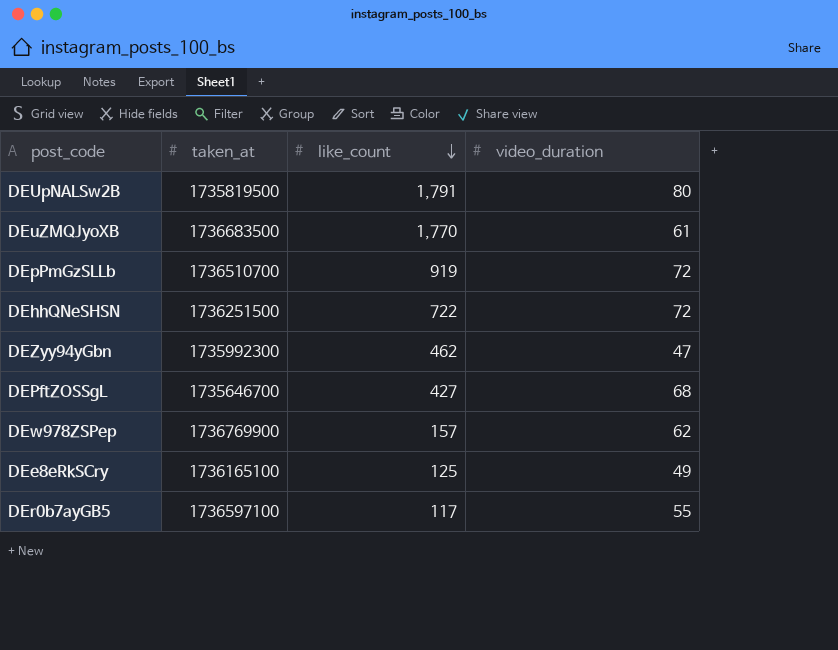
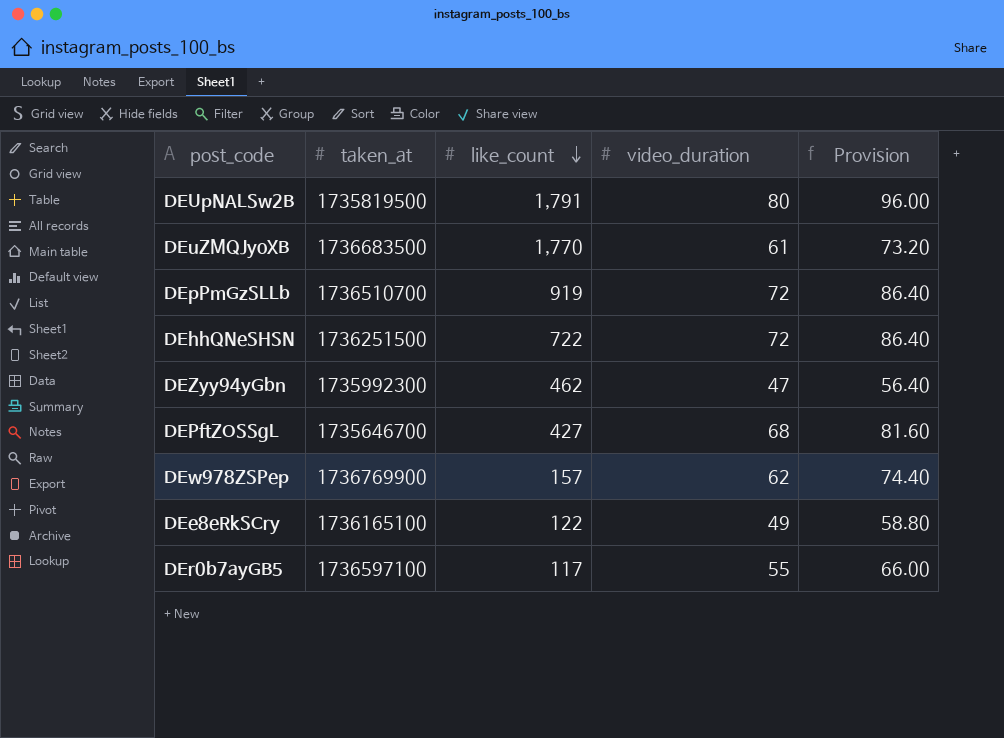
column Provision | formula: none -> [video_duration] * 1.2
DEe8eRkSCry | like_count: 125 -> 122

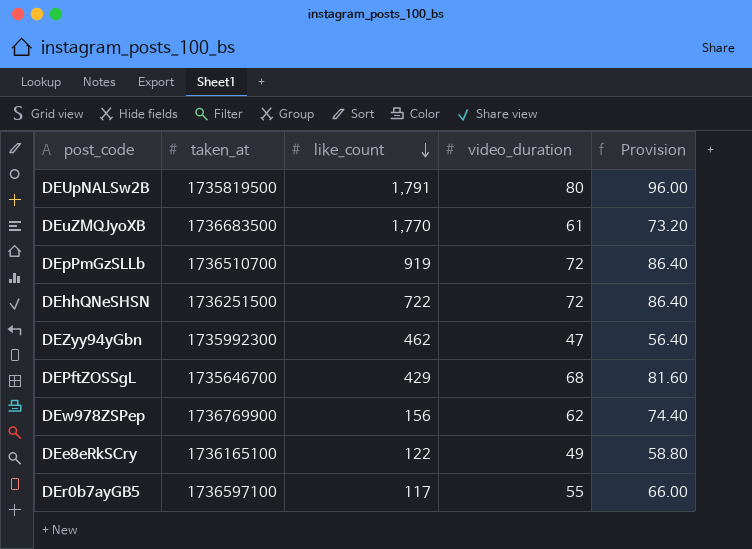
DEPftZOSSgL | like_count: 427 -> 429
DEw978ZSPep | like_count: 157 -> 156

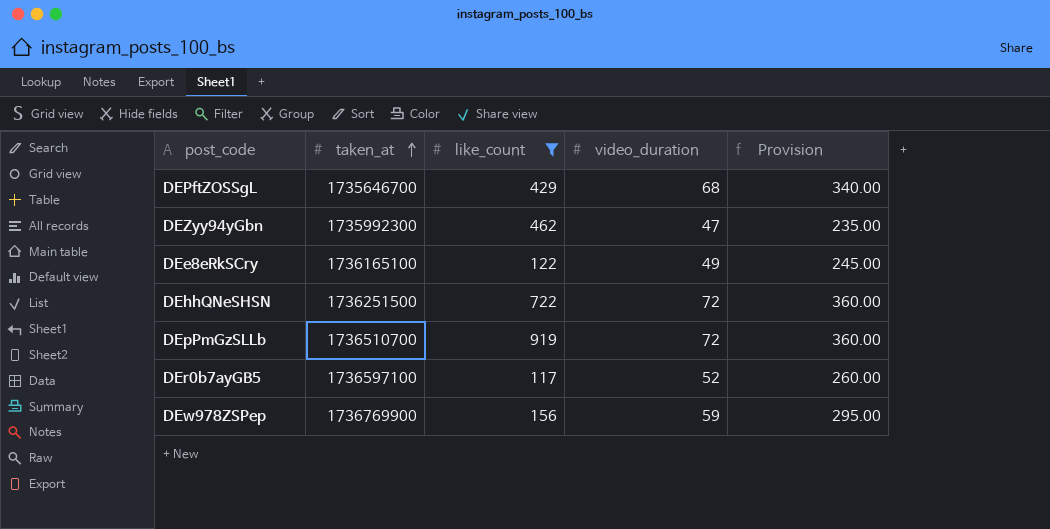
filter: none -> like_count <= 919
row order: like_count descending -> taken_at ascending
column Provision | formula: [video_duration] * 1.2 -> [video_duration] * 5
DEr0b7ayGB5 | video_duration: 55 -> 52
DEw978ZSPep | video_duration: 62 -> 59

